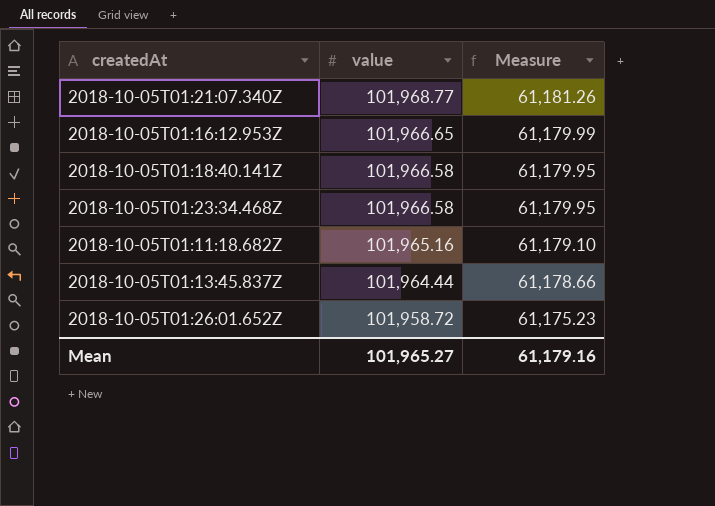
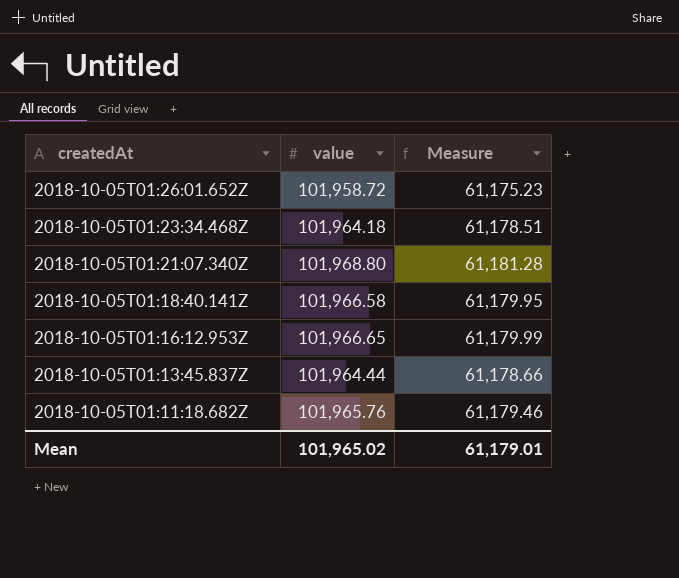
row order: value descending -> createdAt descending
2018-10-05T01:23:34.468Z | value: 101,966.58 -> 101,964.18
2018-10-05T01:23:34.468Z | Measure: 61,179.95 -> 61,178.51
2018-10-05T01:21:07.340Z | value: 101,968.77 -> 101,968.80
2018-10-05T01:21:07.340Z | Measure: 61,181.26 -> 61,181.28
2018-10-05T01:11:18.682Z | value: 101,965.16 -> 101,965.76
2018-10-05T01:11:18.682Z | Measure: 61,179.10 -> 61,179.46
Mean | value: 101,965.27 -> 101,965.02
Mean | Measure: 61,179.16 -> 61,179.01

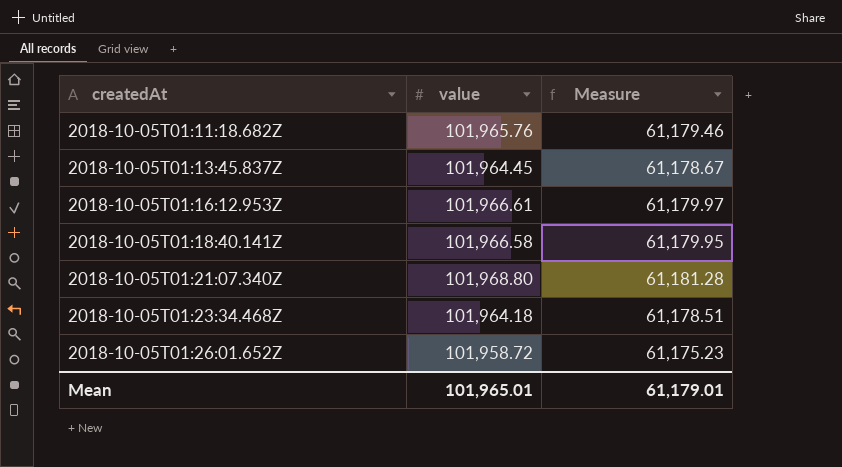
row order: createdAt descending -> createdAt ascending
2018-10-05T01:13:45.837Z | value: 101,964.44 -> 101,964.45
2018-10-05T01:13:45.837Z | Measure: 61,178.66 -> 61,178.67
2018-10-05T01:16:12.953Z | value: 101,966.65 -> 101,966.61
2018-10-05T01:16:12.953Z | Measure: 61,179.99 -> 61,179.97
Mean | value: 101,965.02 -> 101,965.01

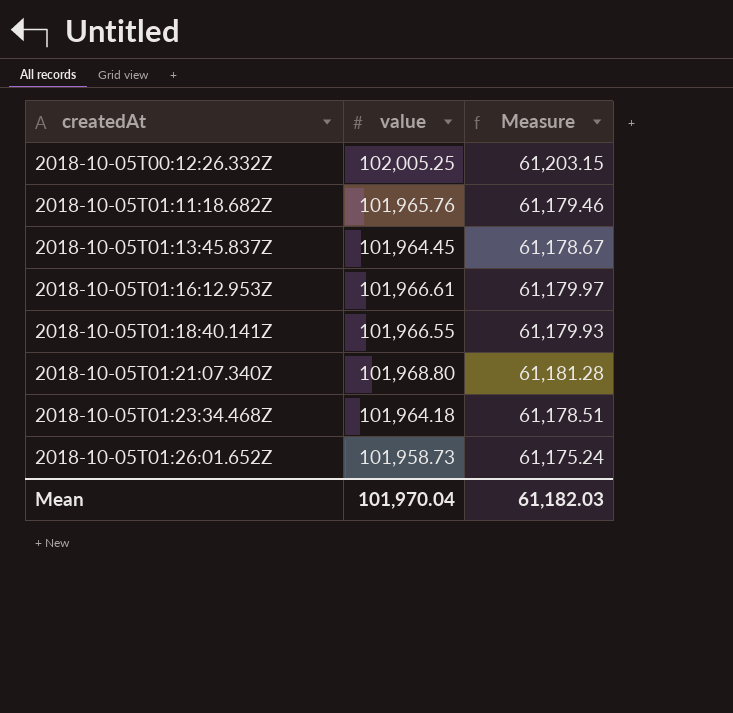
row 2018-10-05T00:12:26.332Z: none -> 102,005.25 | 61,203.15
2018-10-05T01:18:40.141Z | value: 101,966.58 -> 101,966.55
2018-10-05T01:18:40.141Z | Measure: 61,179.95 -> 61,179.93
2018-10-05T01:26:01.652Z | value: 101,958.72 -> 101,958.73
2018-10-05T01:26:01.652Z | Measure: 61,175.23 -> 61,175.24
Mean | value: 101,965.01 -> 101,970.04
Mean | Measure: 61,179.01 -> 61,182.03

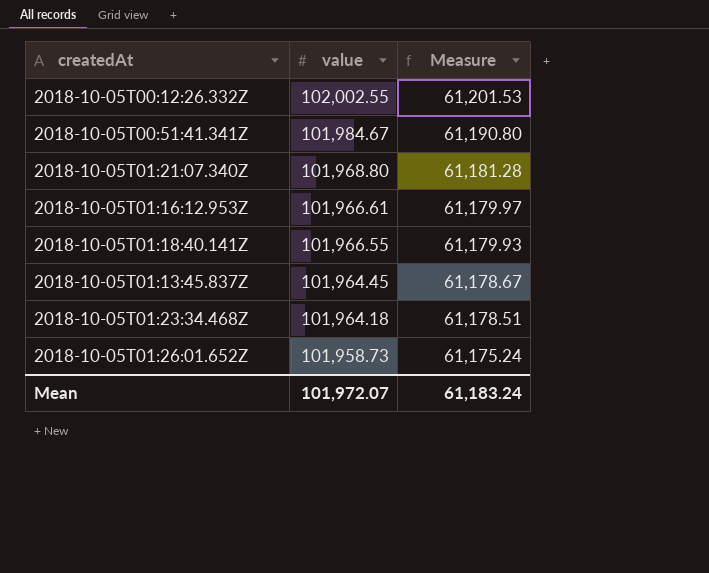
row order: createdAt ascending -> value descending
row 2018-10-05T01:11:18.682Z: 101,965.76 | 61,179.46 -> none
2018-10-05T00:12:26.332Z | value: 102,005.25 -> 102,002.55
2018-10-05T00:12:26.332Z | Measure: 61,203.15 -> 61,201.53
row 2018-10-05T00:51:41.341Z: none -> 101,984.67 | 61,190.80
Mean | value: 101,970.04 -> 101,972.07
Mean | Measure: 61,182.03 -> 61,183.24

